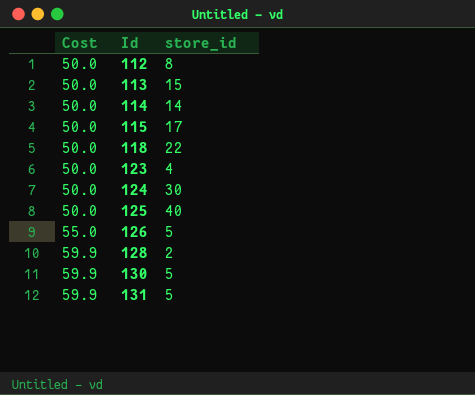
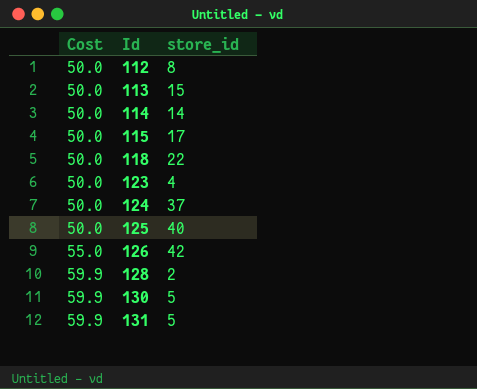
124 | store_id: 30 -> 37
126 | store_id: 5 -> 42

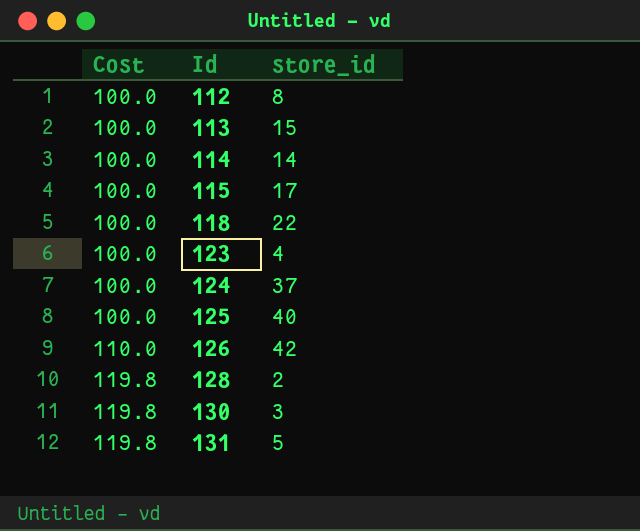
112 | Cost: 50.0 -> 100.0
113 | Cost: 50.0 -> 100.0
114 | Cost: 50.0 -> 100.0
115 | Cost: 50.0 -> 100.0
118 | Cost: 50.0 -> 100.0
123 | Cost: 50.0 -> 100.0
124 | Cost: 50.0 -> 100.0
125 | Cost: 50.0 -> 100.0
126 | Cost: 55.0 -> 110.0
128 | Cost: 59.9 -> 119.8
130 | Cost: 59.9 -> 119.8
130 | store_id: 5 -> 3
131 | Cost: 59.9 -> 119.8

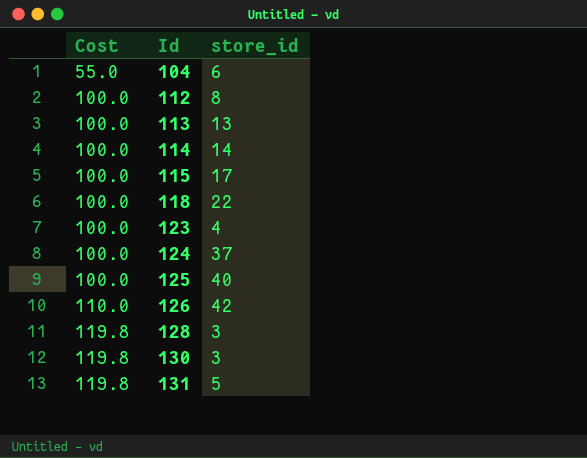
row 104: none -> 55.0 | 6
113 | store_id: 15 -> 13
128 | store_id: 2 -> 3

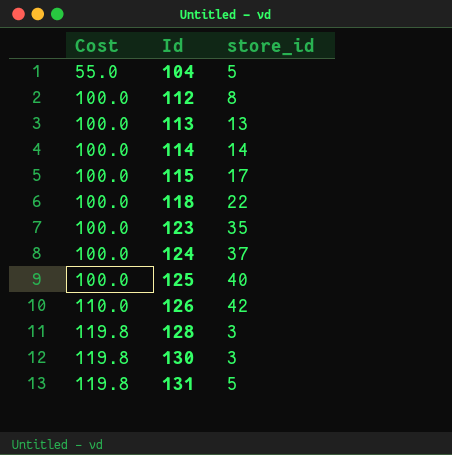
104 | store_id: 6 -> 5
123 | store_id: 4 -> 35

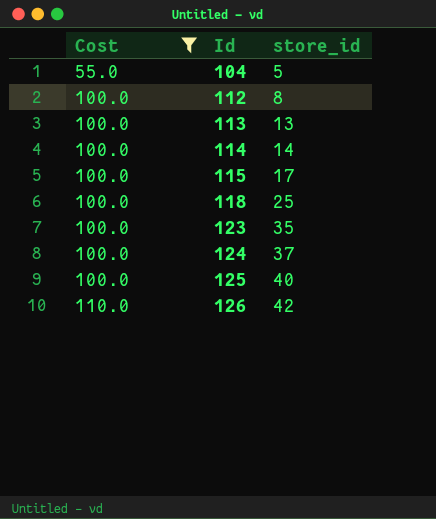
filter: none -> Cost != 119.8
118 | store_id: 22 -> 25

